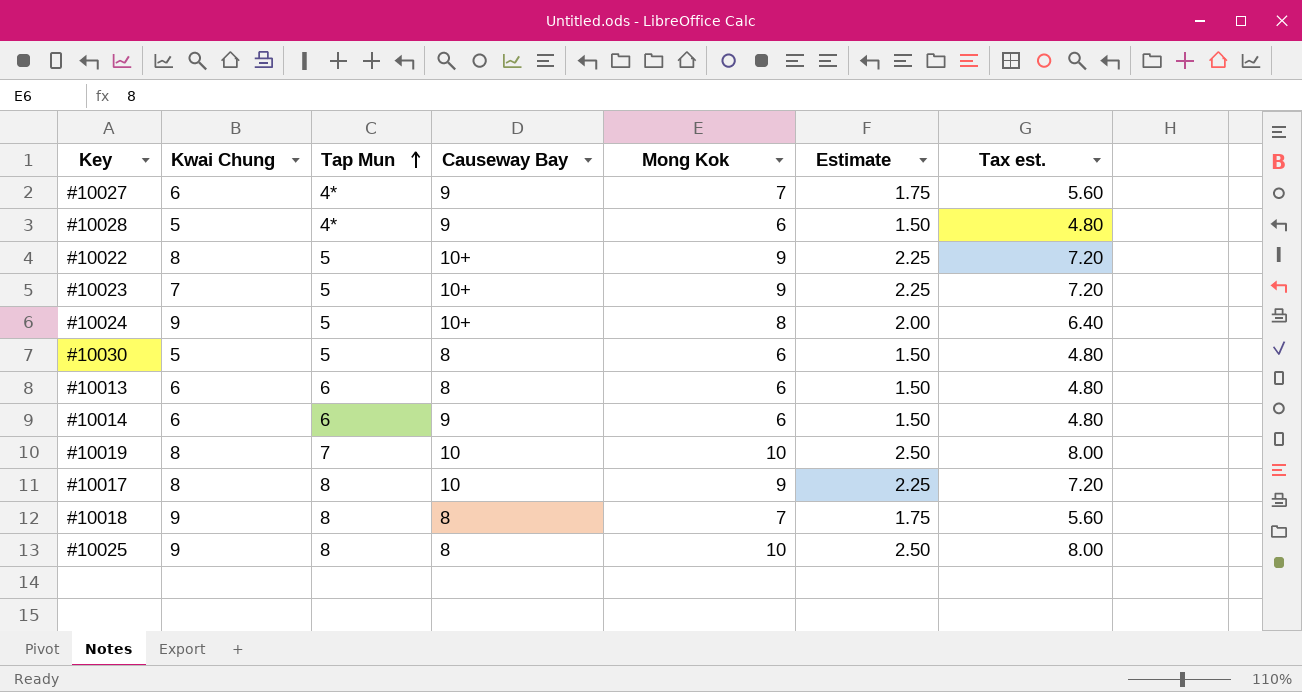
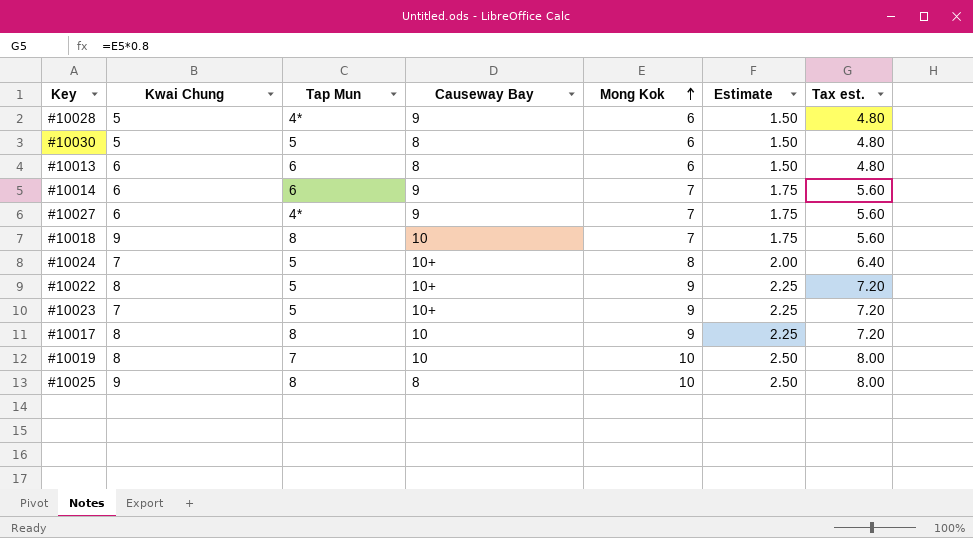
row order: Tap Mun ascending -> Mong Kok ascending
#10014 | Mong Kok: 6 -> 7
#10014 | Estimate: 1.50 -> 1.75
#10014 | Tax est.: 4.80 -> 5.60
#10018 | Causeway Bay: 8 -> 10
#10024 | Kwai Chung: 9 -> 7

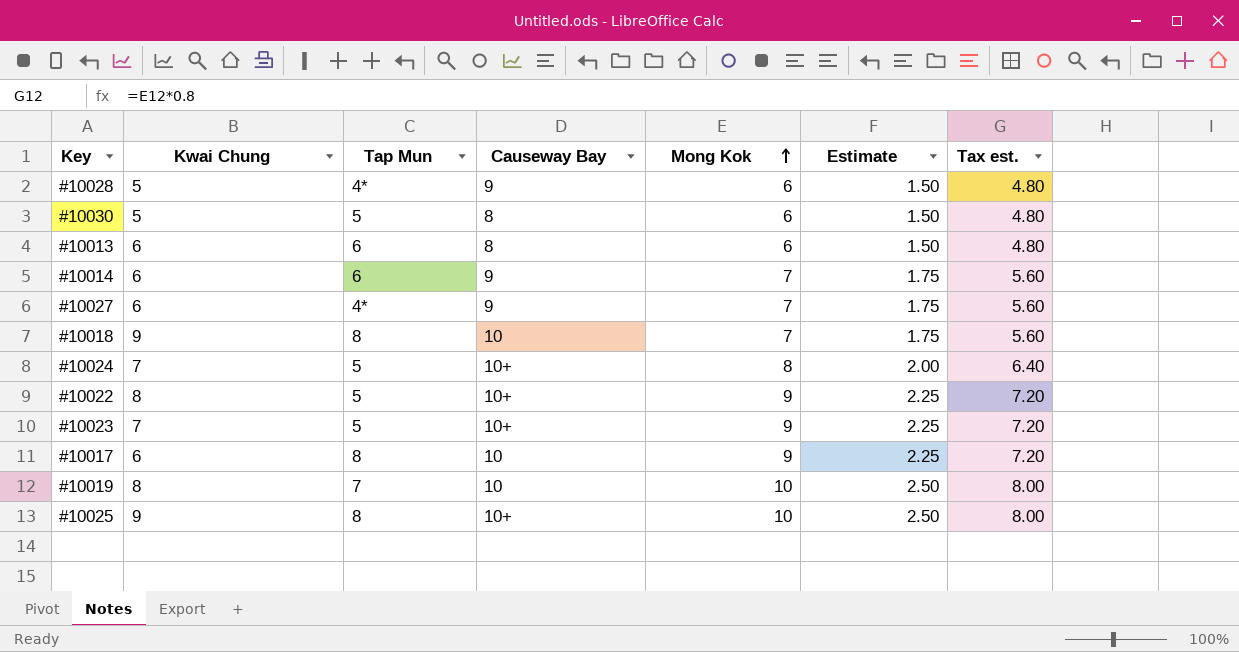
#10017 | Kwai Chung: 8 -> 6
#10025 | Causeway Bay: 8 -> 10+

